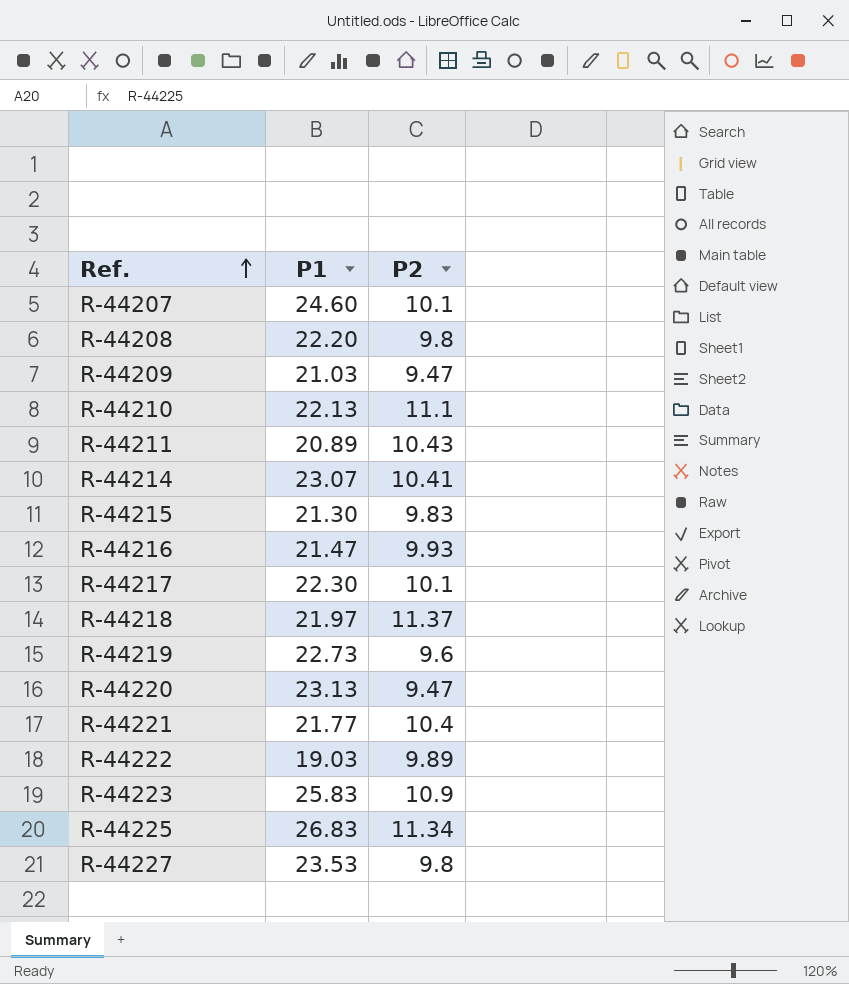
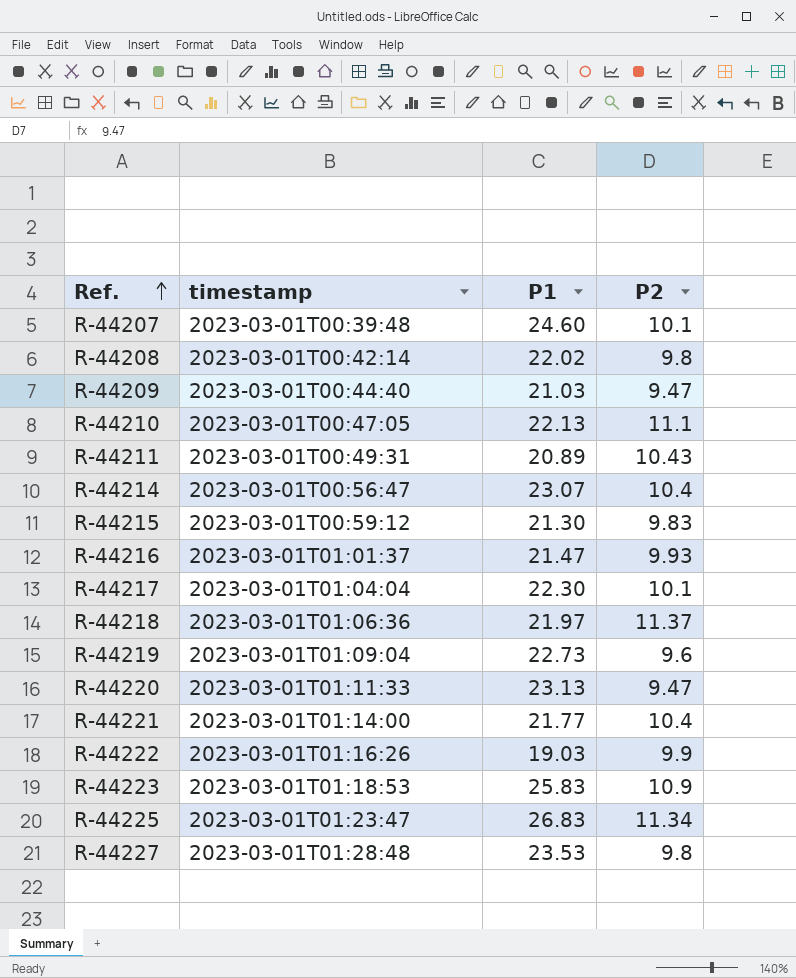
column timestamp | position: none -> 2
R-44208 | P1: 22.20 -> 22.02
R-44214 | P2: 10.41 -> 10.4
R-44222 | P2: 9.89 -> 9.9

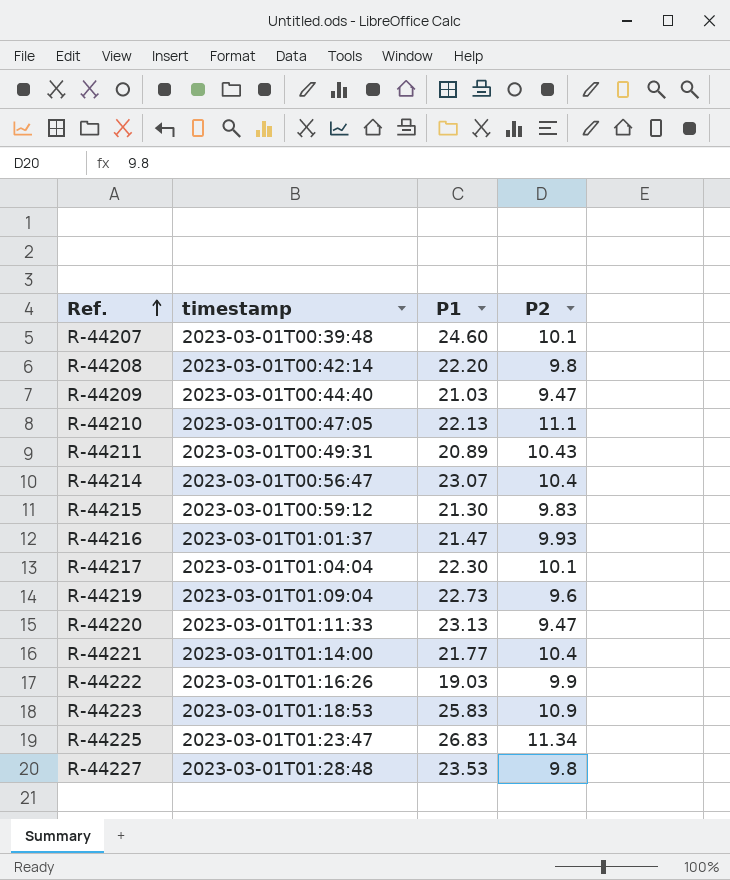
row R-44218: 2023-03-01T01:06:36 | 21.97 | 11.37 -> none
R-44208 | P1: 22.02 -> 22.20

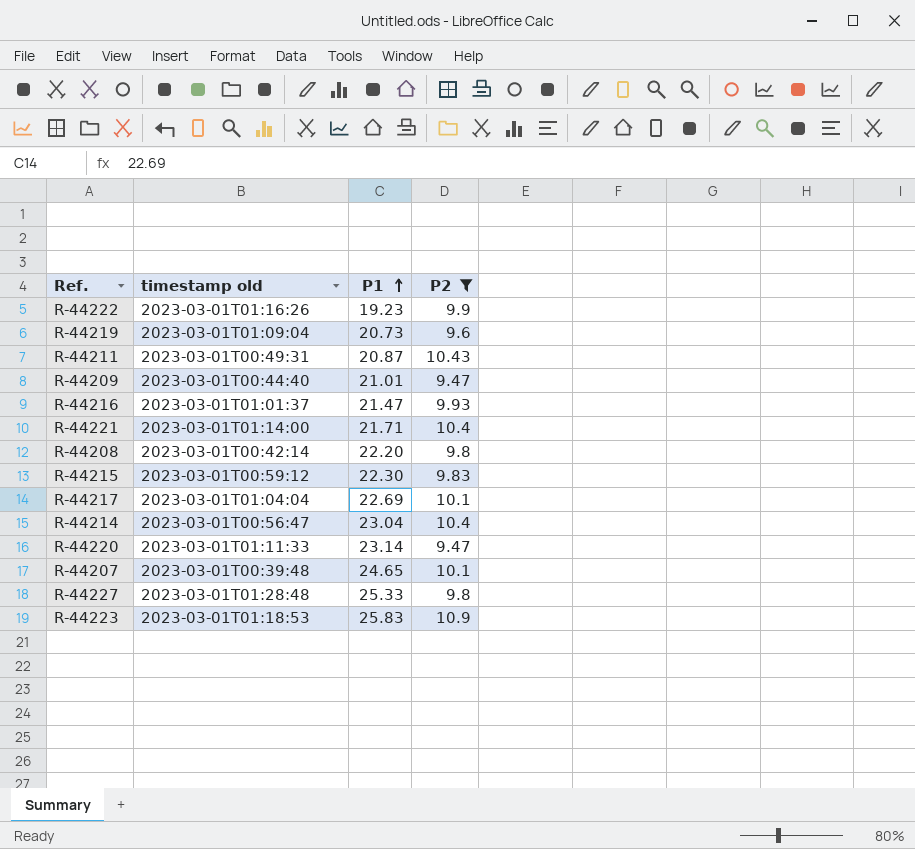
filter: none -> P2 <= 10.9
row order: Ref. ascending -> P1 ascending
column name: timestamp -> timestamp old
R-44222 | P1: 19.03 -> 19.23
R-44219 | P1: 22.73 -> 20.73
R-44211 | P1: 20.89 -> 20.87
R-44209 | P1: 21.03 -> 21.01
R-44221 | P1: 21.77 -> 21.71
R-44215 | P1: 21.30 -> 22.30
R-44217 | P1: 22.30 -> 22.69
R-44214 | P1: 23.07 -> 23.04
R-44220 | P1: 23.13 -> 23.14
R-44207 | P1: 24.60 -> 24.65
R-44227 | P1: 23.53 -> 25.33

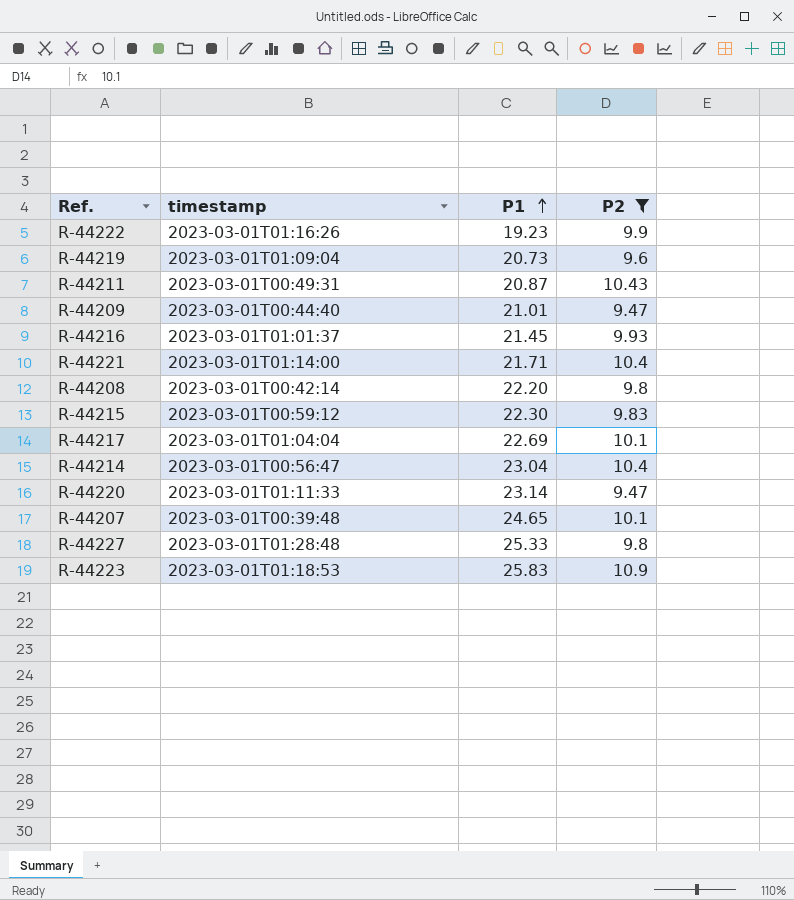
column name: timestamp old -> timestamp
R-44216 | P1: 21.47 -> 21.45

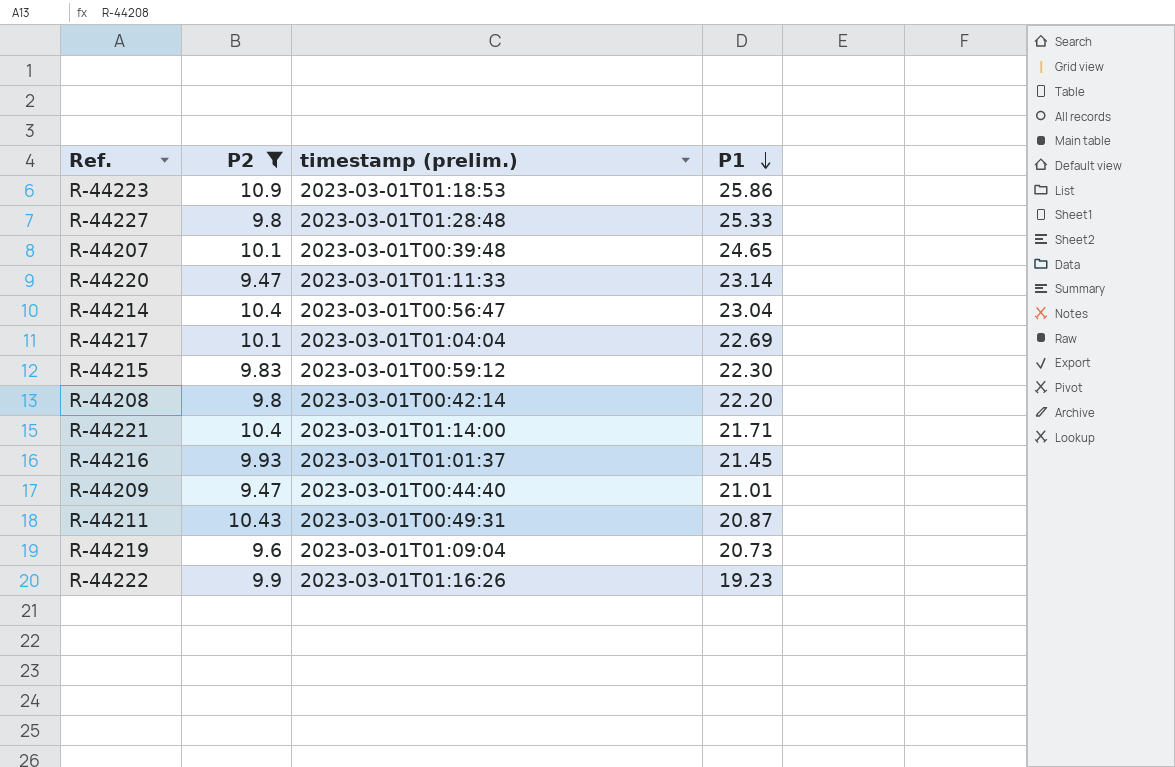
row order: P1 ascending -> P1 descending
column P2 | position: 4 -> 2
column name: timestamp -> timestamp (prelim.)
R-44223 | P1: 25.83 -> 25.86

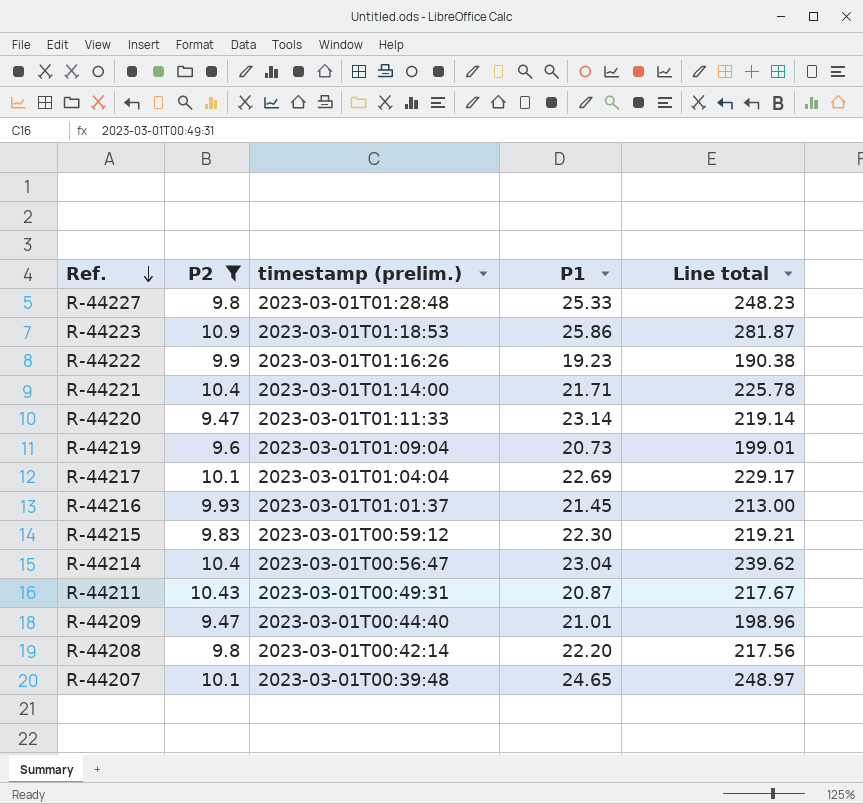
row order: P1 descending -> Ref. descending
column Line total | formula: none -> [P2] * [P1]

